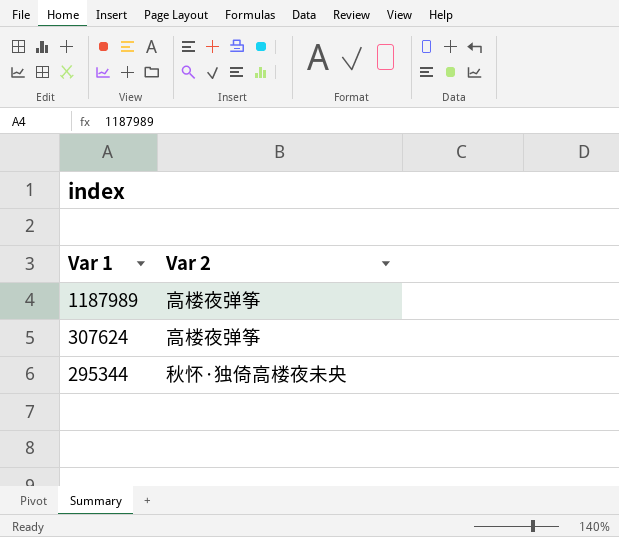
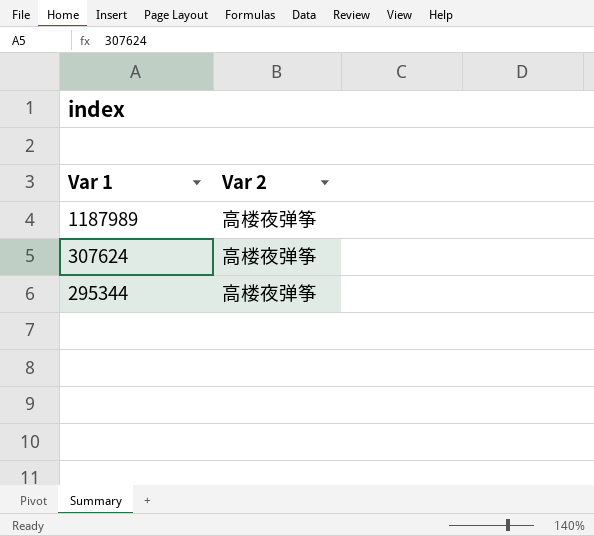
295344 | Var 2: 秋怀·独倚高楼夜未央 -> 高楼夜弹筝

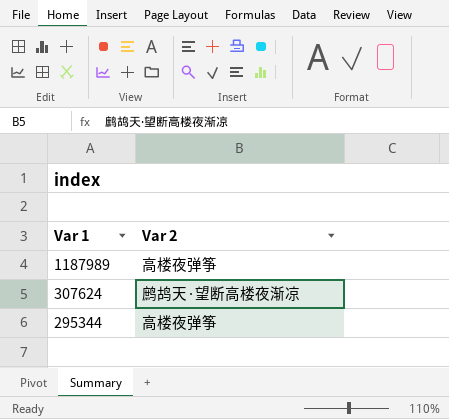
307624 | Var 2: 高楼夜弹筝 -> 鹧鸪天·望断高楼夜渐凉

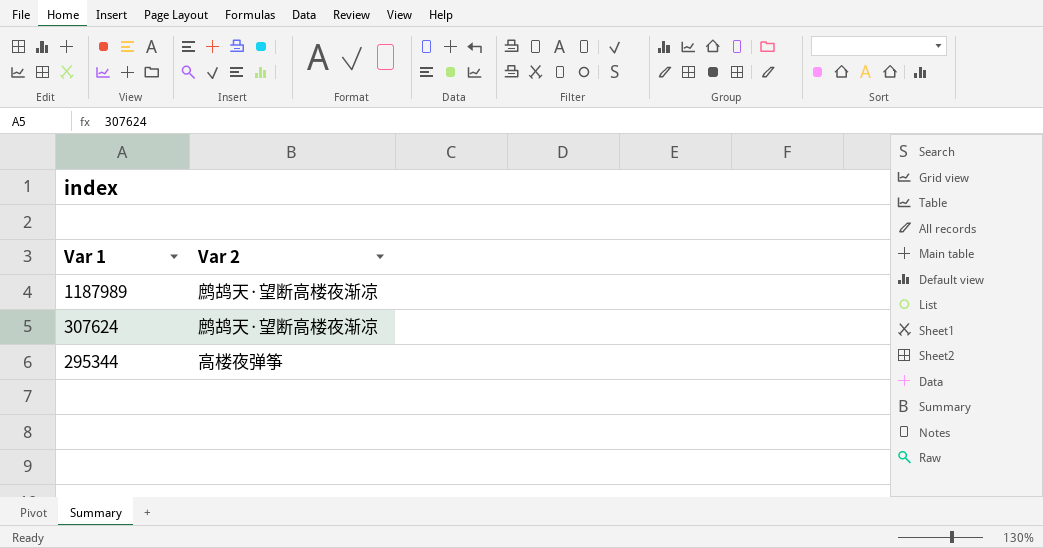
1187989 | Var 2: 高楼夜弹筝 -> 鹧鸪天·望断高楼夜渐凉

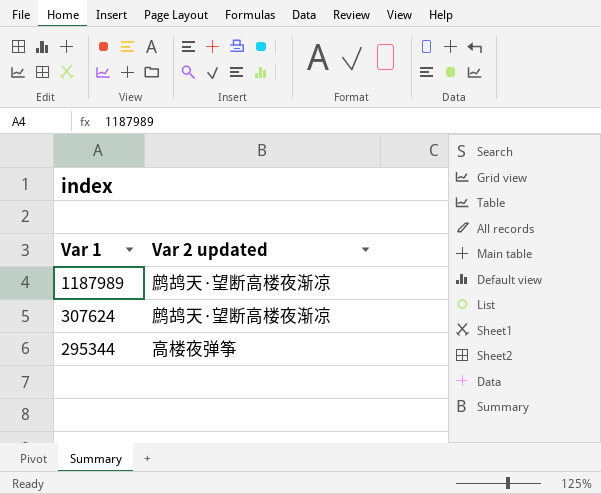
column name: Var 2 -> Var 2 updated

